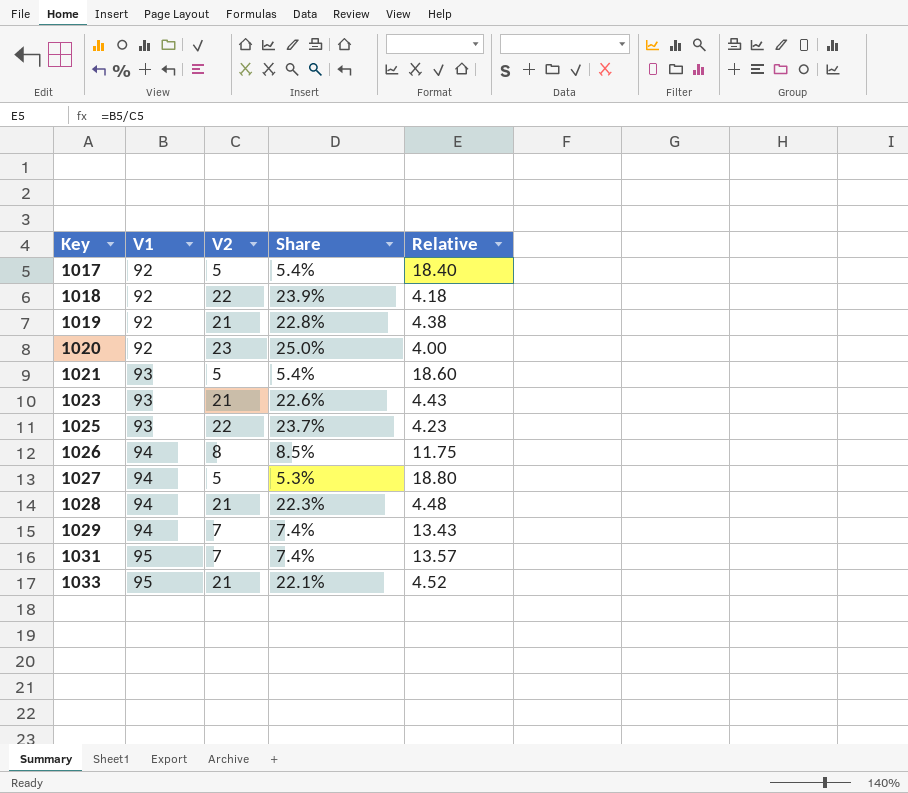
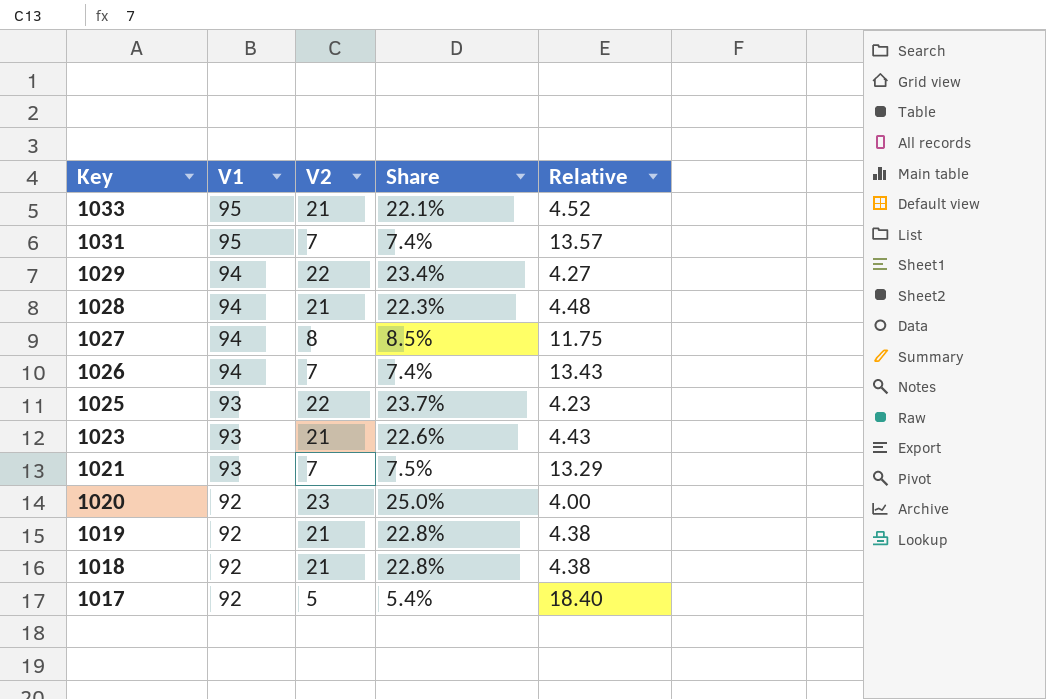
row order: Key ascending -> Key descending
1029 | V2: 7 -> 22
1029 | Share: 7.4% -> 23.4%
1029 | Relative: 13.43 -> 4.27
1027 | V2: 5 -> 8
1027 | Share: 5.3% -> 8.5%
1027 | Relative: 18.80 -> 11.75
1026 | V2: 8 -> 7
1026 | Share: 8.5% -> 7.4%
1026 | Relative: 11.75 -> 13.43
1021 | V2: 5 -> 7
1021 | Share: 5.4% -> 7.5%
1021 | Relative: 18.60 -> 13.29
1018 | V2: 22 -> 21
1018 | Share: 23.9% -> 22.8%
1018 | Relative: 4.18 -> 4.38

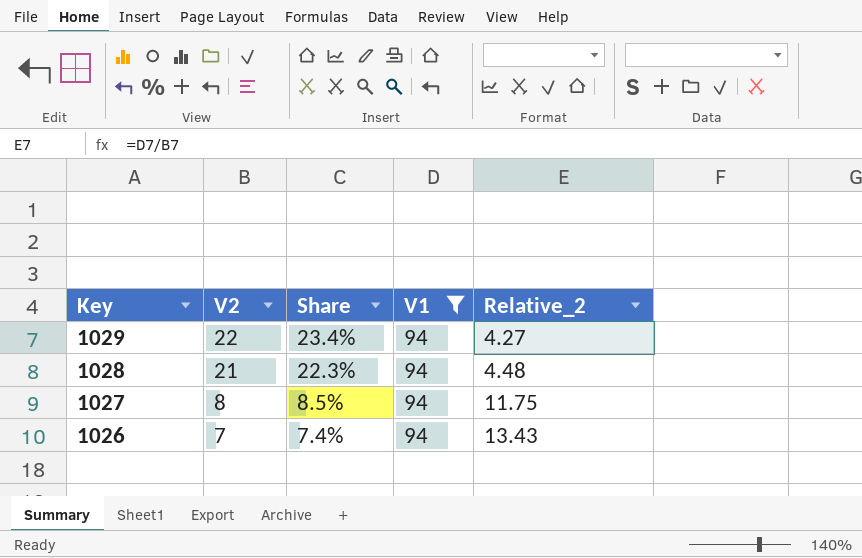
filter: none -> V1 = 94
column V1 | position: 2 -> 4
column name: Relative -> Relative_2

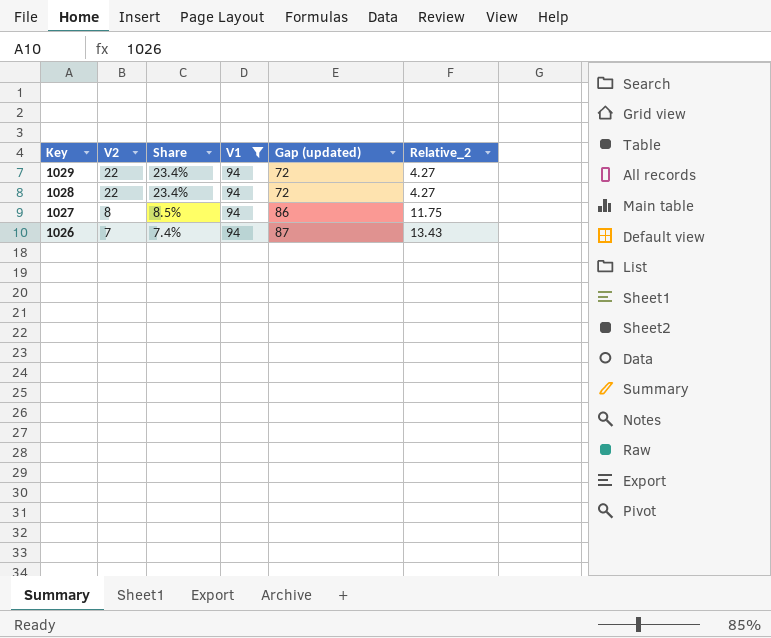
column Gap (updated) | formula: none -> [V1] - [V2]
1028 | V2: 21 -> 22
1028 | Share: 22.3% -> 23.4%
1028 | Relative_2: 4.48 -> 4.27

